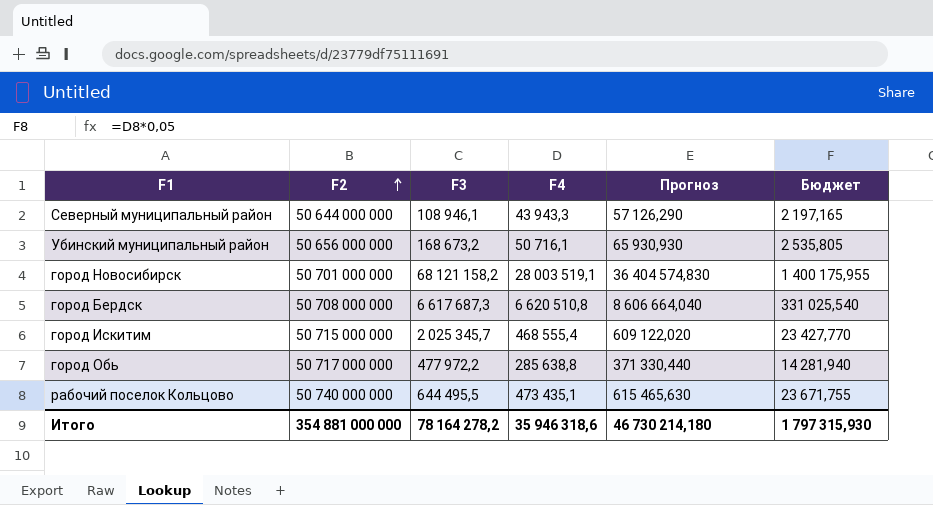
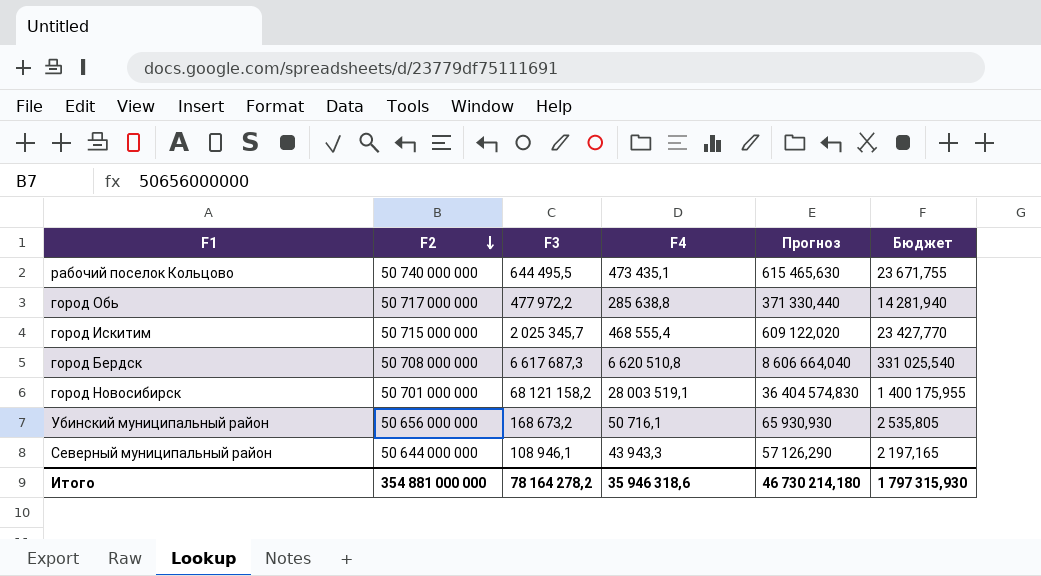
row order: F2 ascending -> F2 descending

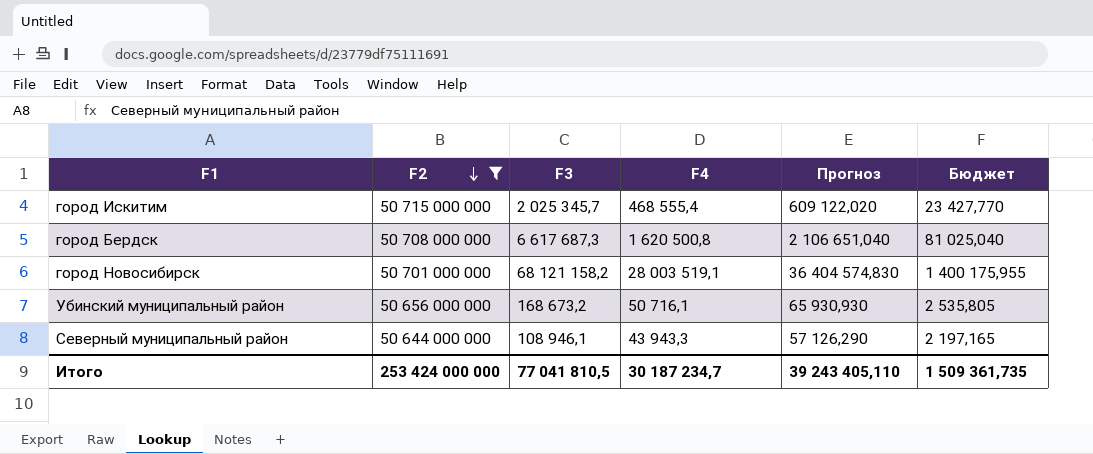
filter: none -> F2 <= 50 715 000 000
город Бердск | F4: 6 620 510,8 -> 1 620 500,8
город Бердск | Прогноз: 8 606 664,040 -> 2 106 651,040
город Бердск | Бюджет: 331 025,540 -> 81 025,040
Итого | F2: 354 881 000 000 -> 253 424 000 000
Итого | F3: 78 164 278,2 -> 77 041 810,5
Итого | F4: 35 946 318,6 -> 30 187 234,7
Итого | Прогноз: 46 730 214,180 -> 39 243 405,110
Итого | Бюджет: 1 797 315,930 -> 1 509 361,735

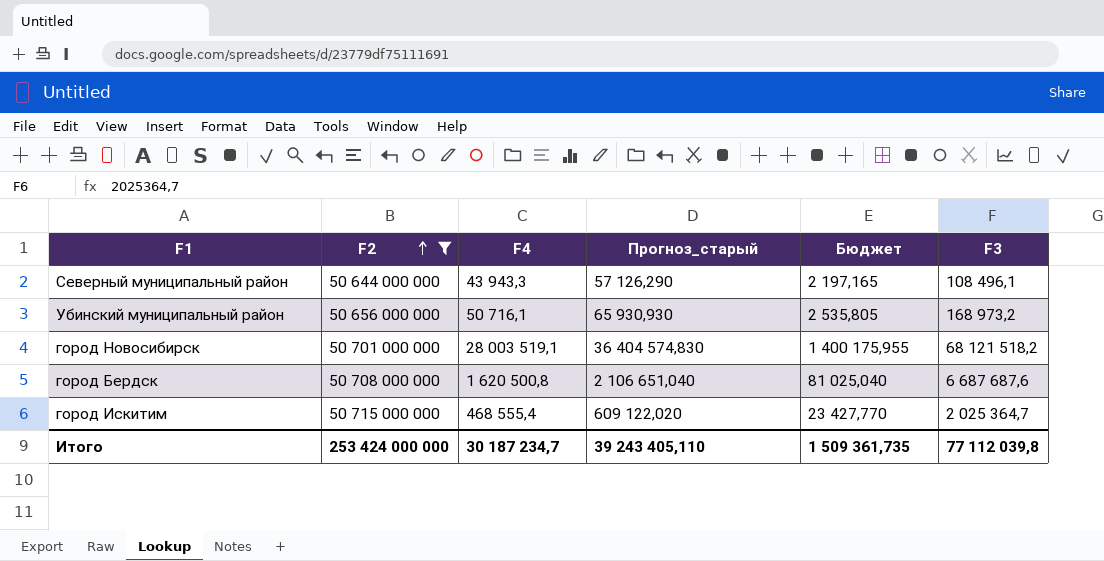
row order: F2 descending -> F2 ascending
column name: Прогноз -> Прогноз_старый
column F3 | position: 3 -> 6
Северный муниципальный район | F3: 108 946,1 -> 108 496,1
Убинский муниципальный район | F3: 168 673,2 -> 168 973,2
город Новосибирск | F3: 68 121 158,2 -> 68 121 518,2
город Бердск | F3: 6 617 687,3 -> 6 687 687,6
город Искитим | F3: 2 025 345,7 -> 2 025 364,7
Итого | F3: 77 041 810,5 -> 77 112 039,8

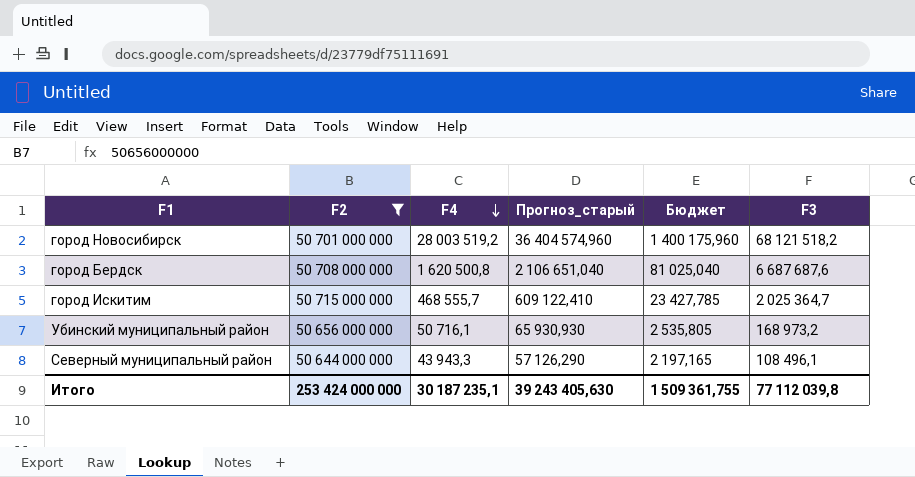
row order: F2 ascending -> F4 descending
город Новосибирск | F4: 28 003 519,1 -> 28 003 519,2
город Новосибирск | Прогноз_старый: 36 404 574,830 -> 36 404 574,960
город Новосибирск | Бюджет: 1 400 175,955 -> 1 400 175,960
город Искитим | F4: 468 555,4 -> 468 555,7
город Искитим | Прогноз_старый: 609 122,020 -> 609 122,410
город Искитим | Бюджет: 23 427,770 -> 23 427,785
Итого | F4: 30 187 234,7 -> 30 187 235,1
Итого | Прогноз_старый: 39 243 405,110 -> 39 243 405,630
Итого | Бюджет: 1 509 361,735 -> 1 509 361,755

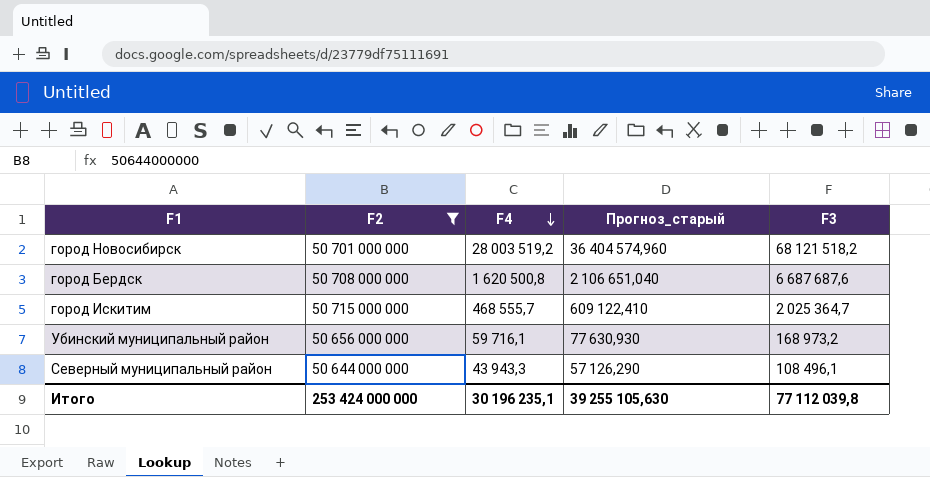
column Бюджет | formula: [F4] * 0,05 -> none
Убинский муниципальный район | F4: 50 716,1 -> 59 716,1
Убинский муниципальный район | Прогноз_старый: 65 930,930 -> 77 630,930
Итого | F4: 30 187 235,1 -> 30 196 235,1
Итого | Прогноз_старый: 39 243 405,630 -> 39 255 105,630

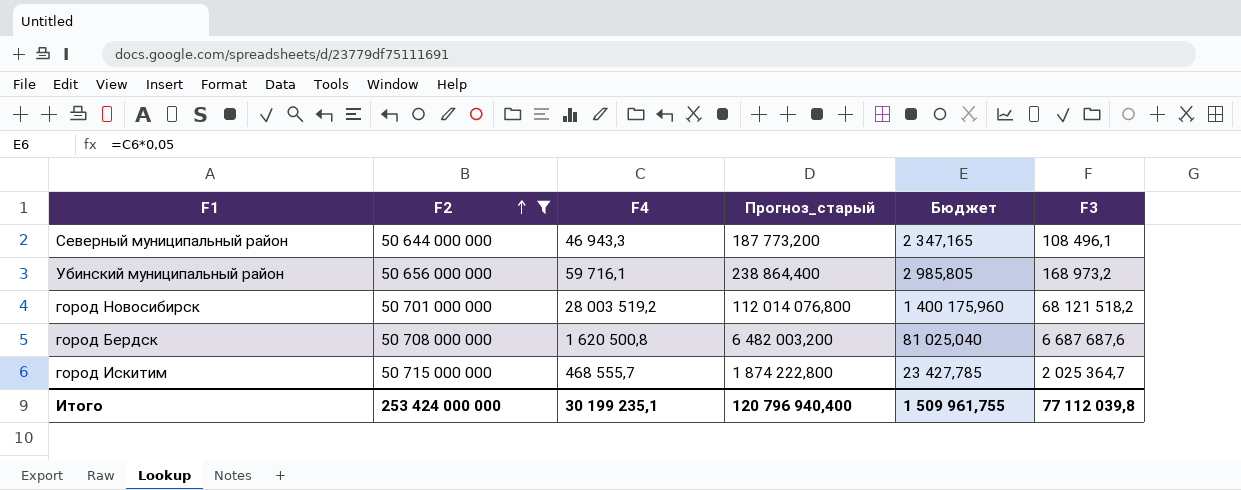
row order: F4 descending -> F2 ascending
column Прогноз_старый | formula: [F4] * 1,3 -> [F4] * 4
column Бюджет | formula: none -> [F4] * 0,05
Северный муниципальный район | F4: 43 943,3 -> 46 943,3
Итого | F4: 30 196 235,1 -> 30 199 235,1
Итого | Прогноз_старый: 39 255 105,630 -> 120 796 940,400

